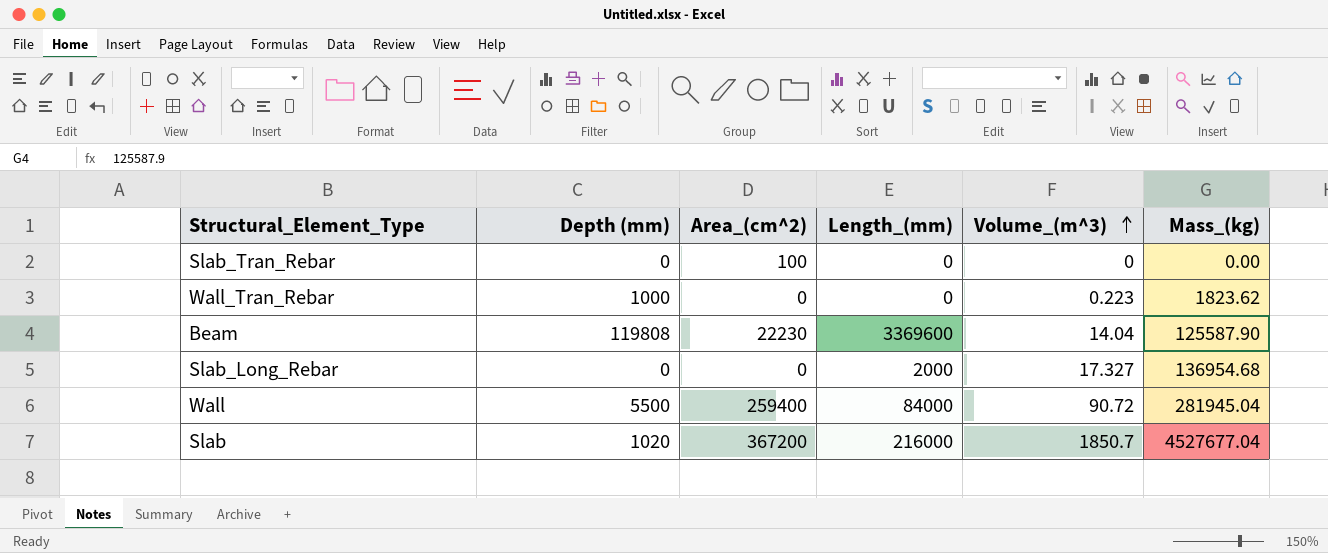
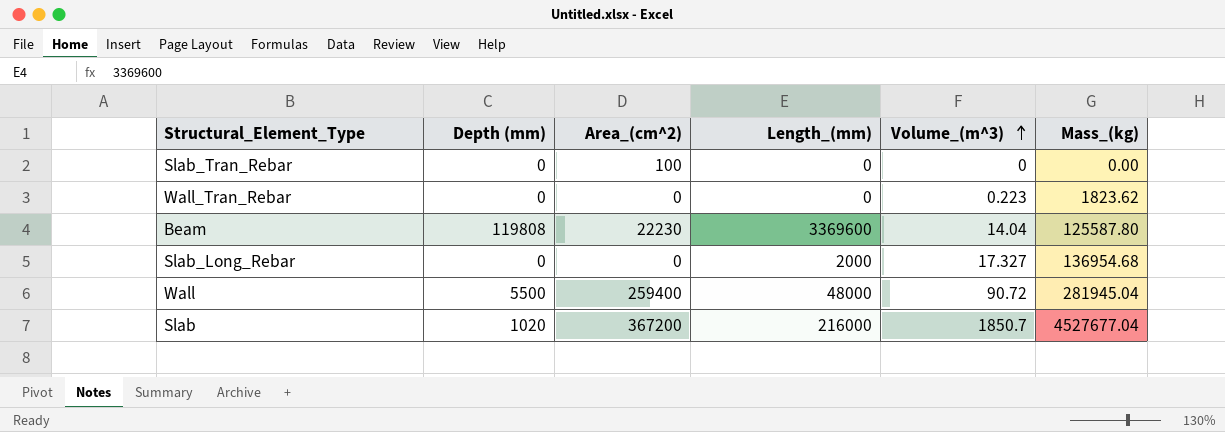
Wall_Tran_Rebar | Depth (mm): 1000 -> 0
Beam | Mass_(kg): 125587.90 -> 125587.80
Wall | Length_(mm): 84000 -> 48000

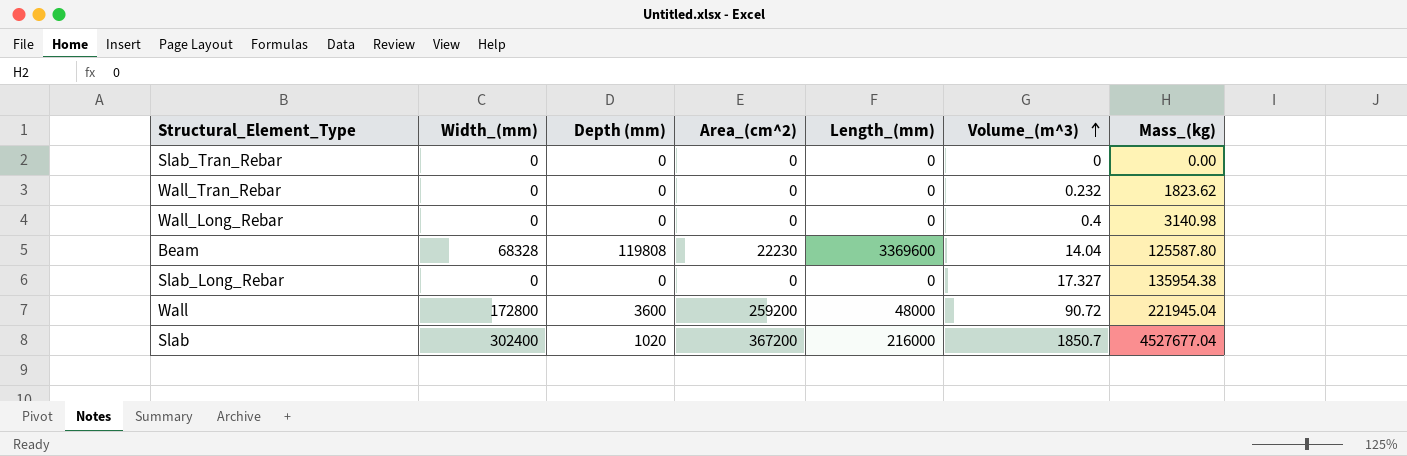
column Width_(mm) | position: none -> 2
Slab_Tran_Rebar | Area_(cm^2): 100 -> 0
Wall_Tran_Rebar | Volume_(m^3): 0.223 -> 0.232
row Wall_Long_Rebar: none -> 0 | 0 | 0 | 0 | 0.4 | 3140.98
Slab_Long_Rebar | Length_(mm): 2000 -> 0
Slab_Long_Rebar | Mass_(kg): 136954.68 -> 135954.38
Wall | Depth (mm): 5500 -> 3600
Wall | Area_(cm^2): 259400 -> 259200
Wall | Mass_(kg): 281945.04 -> 221945.04

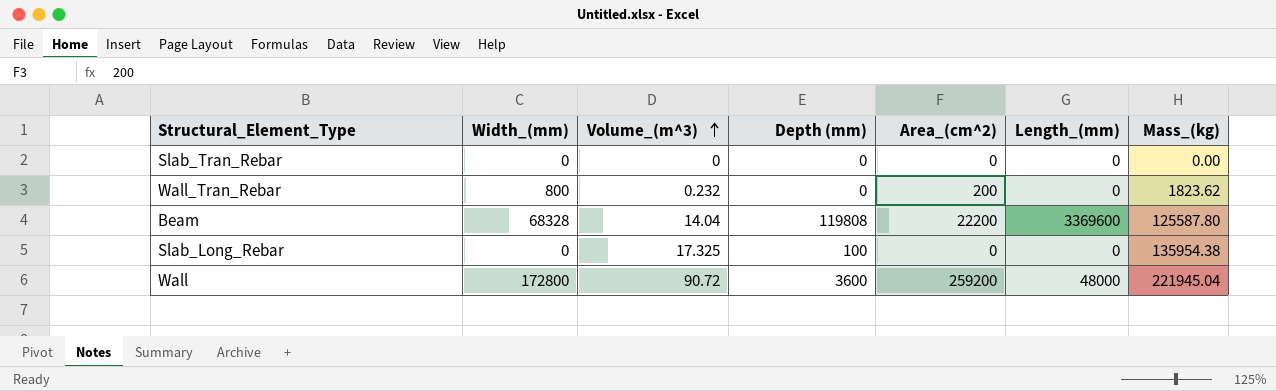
column Volume_(m^3) | position: 6 -> 3
row Wall_Long_Rebar: 0 | 0 | 0 | 0 | 0.4 | 3140.98 -> none
row Slab: 302400 | 1020 | 367200 | 216000 | 1850.7 | 4527677.04 -> none
Wall_Tran_Rebar | Width_(mm): 0 -> 800
Wall_Tran_Rebar | Area_(cm^2): 0 -> 200
Beam | Area_(cm^2): 22230 -> 22200
Slab_Long_Rebar | Volume_(m^3): 17.327 -> 17.325
Slab_Long_Rebar | Depth (mm): 0 -> 100

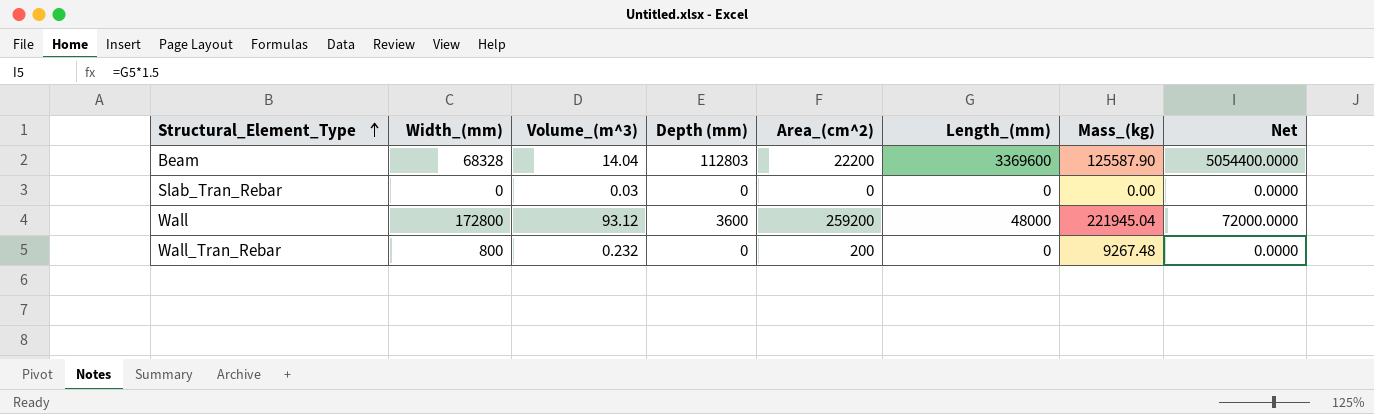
row order: Volume_(m^3) ascending -> Structural_Element_Type ascending
column Net | formula: none -> [Length_(mm)] * 1.5
row Slab_Long_Rebar: 0 | 17.325 | 100 | 0 | 0 | 135954.38 -> none
Beam | Depth (mm): 119808 -> 112803
Beam | Mass_(kg): 125587.80 -> 125587.90
Slab_Tran_Rebar | Volume_(m^3): 0 -> 0.03
Wall | Volume_(m^3): 90.72 -> 93.12
Wall_Tran_Rebar | Mass_(kg): 1823.62 -> 9267.48

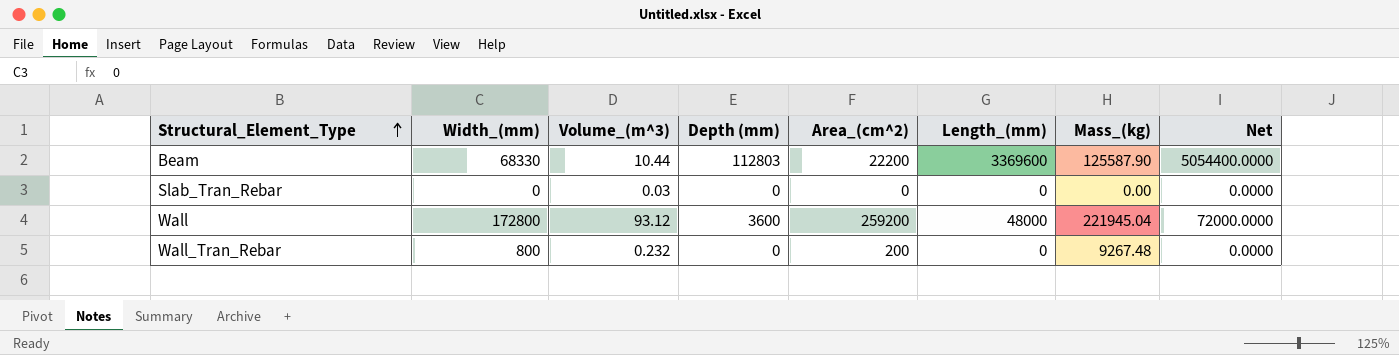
Beam | Width_(mm): 68328 -> 68330
Beam | Volume_(m^3): 14.04 -> 10.44

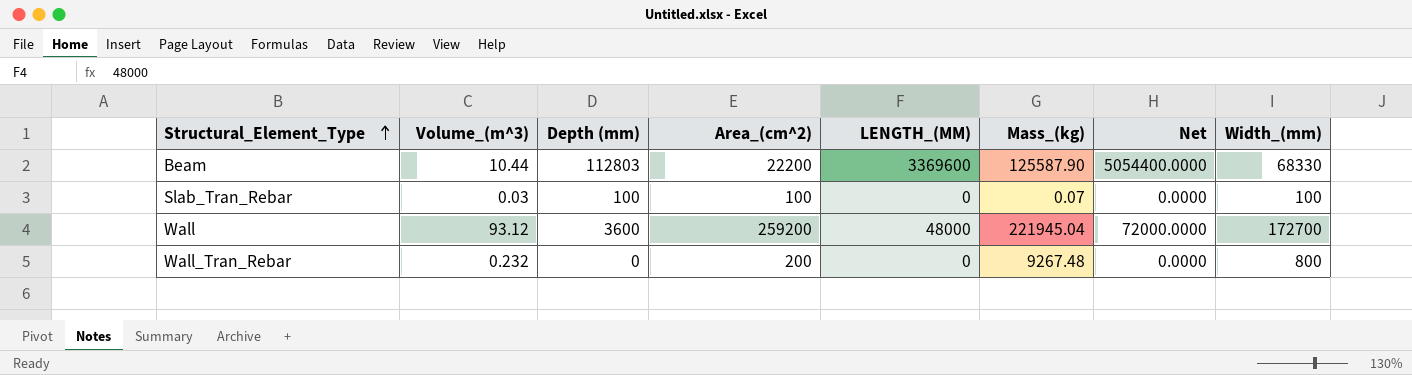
column name: Length_(mm) -> LENGTH_(MM)
column Width_(mm) | position: 2 -> 8
Slab_Tran_Rebar | Depth (mm): 0 -> 100
Slab_Tran_Rebar | Area_(cm^2): 0 -> 100
Slab_Tran_Rebar | Mass_(kg): 0.00 -> 0.07
Slab_Tran_Rebar | Width_(mm): 0 -> 100
Wall | Width_(mm): 172800 -> 172700

